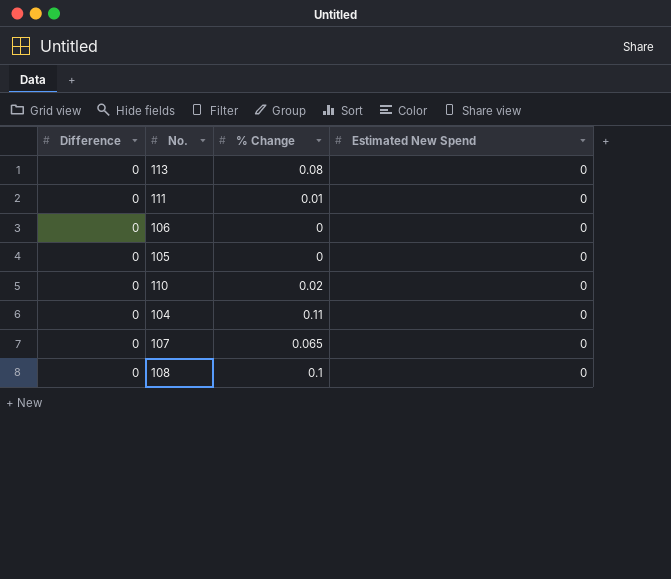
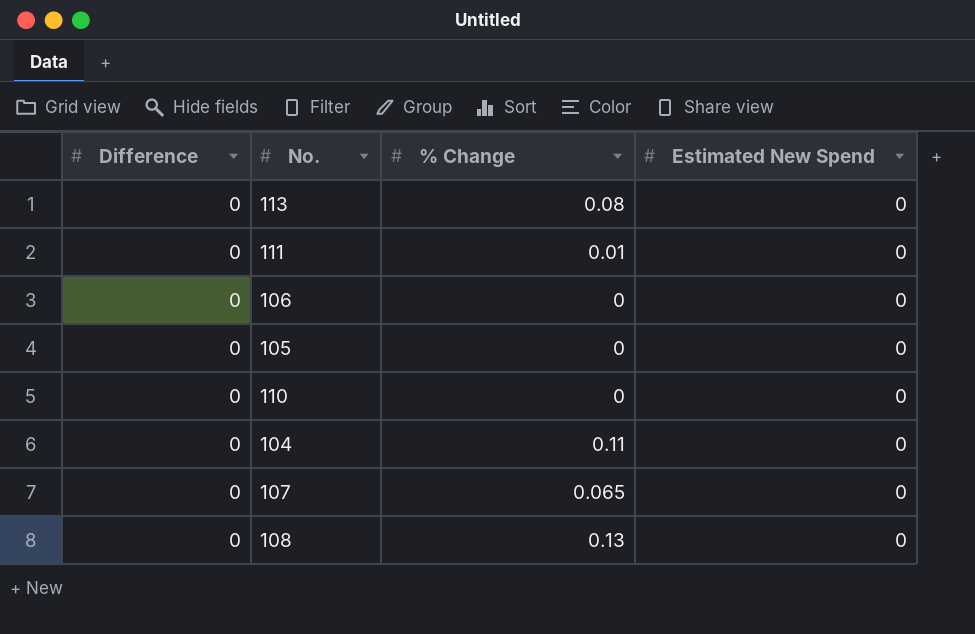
110 | % Change: 0.02 -> 0
108 | % Change: 0.1 -> 0.13

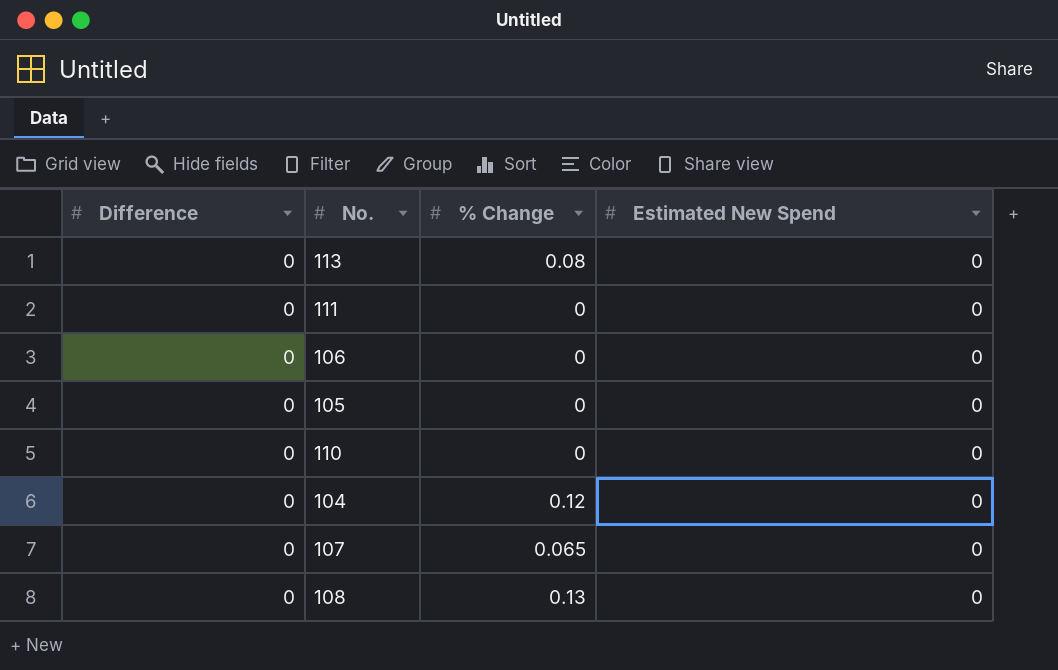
111 | % Change: 0.01 -> 0
104 | % Change: 0.11 -> 0.12

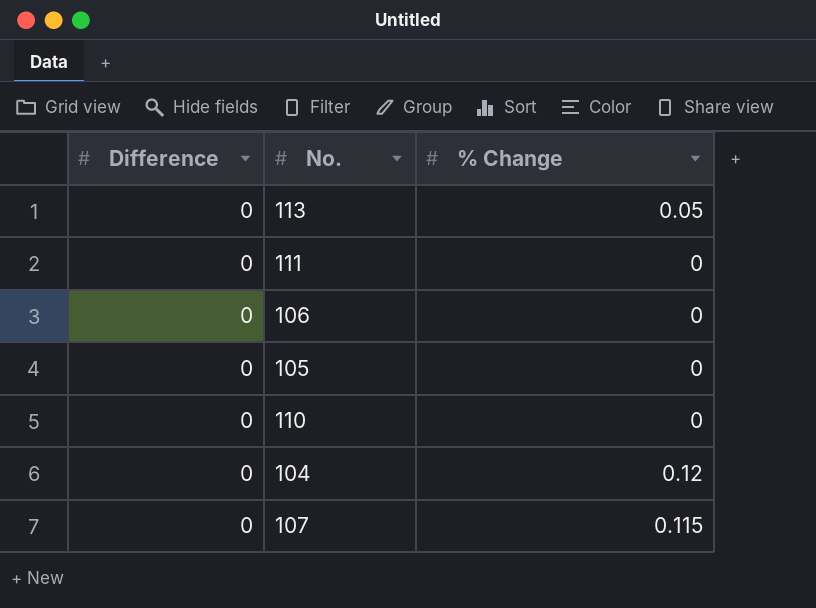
column Estimated New Spend | position: 4 -> none
row 108: 0 | 0.13 | 0 -> none
113 | % Change: 0.08 -> 0.05
107 | % Change: 0.065 -> 0.115

